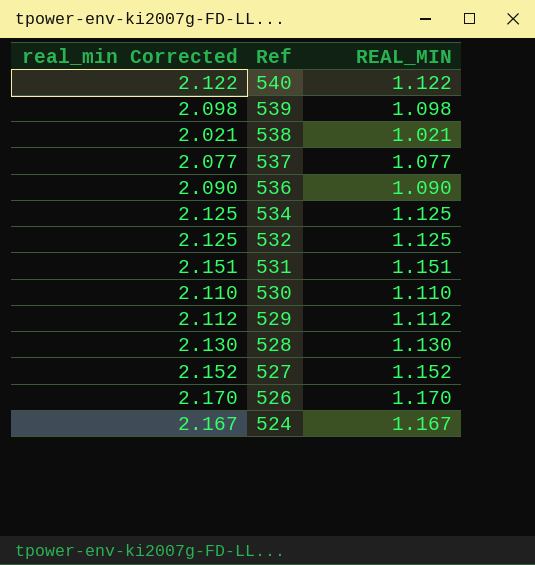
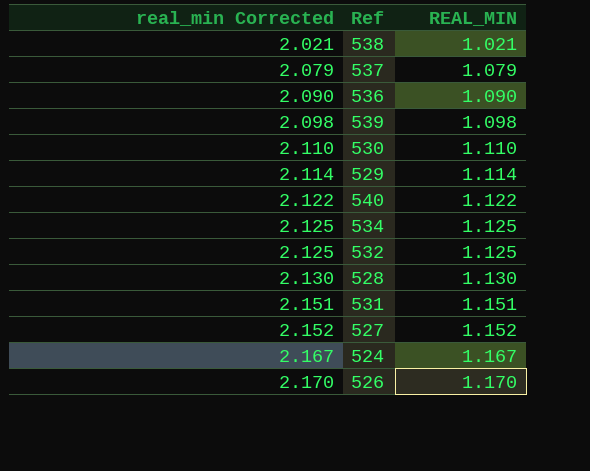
row order: Ref descending -> real_min Corrected ascending
537 | real_min Corrected: 2.077 -> 2.079
537 | REAL_MIN: 1.077 -> 1.079
529 | real_min Corrected: 2.112 -> 2.114
529 | REAL_MIN: 1.112 -> 1.114

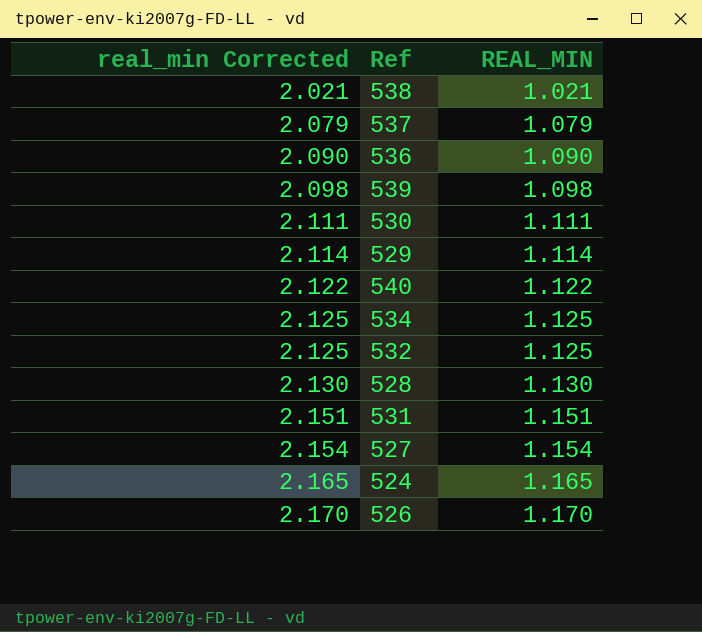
530 | real_min Corrected: 2.110 -> 2.111
530 | REAL_MIN: 1.110 -> 1.111
527 | real_min Corrected: 2.152 -> 2.154
527 | REAL_MIN: 1.152 -> 1.154
524 | real_min Corrected: 2.167 -> 2.165
524 | REAL_MIN: 1.167 -> 1.165

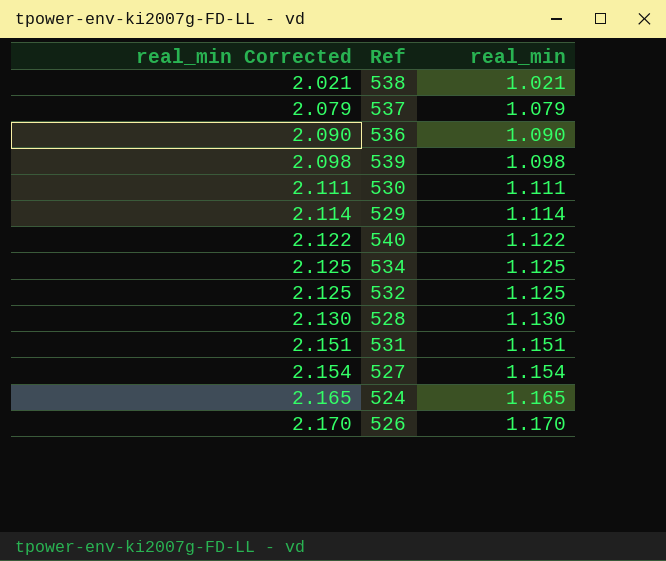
column name: REAL_MIN -> real_min

